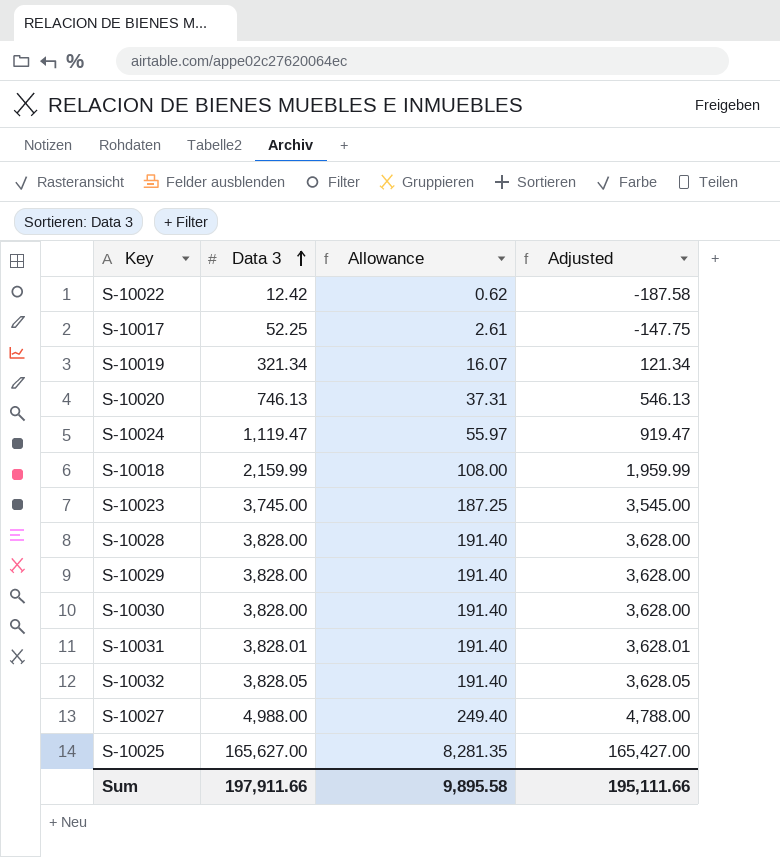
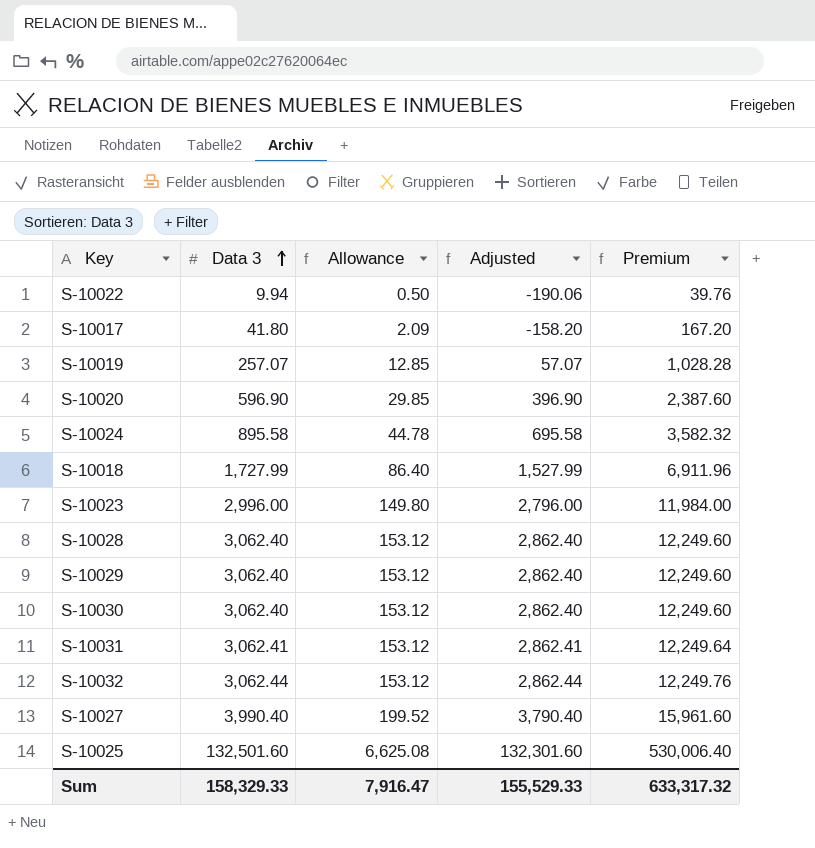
column Premium | formula: none -> [Data 3] * 4
S-10022 | Data 3: 12.42 -> 9.94
S-10022 | Allowance: 0.62 -> 0.50
S-10022 | Adjusted: -187.58 -> -190.06
S-10017 | Data 3: 52.25 -> 41.80
S-10017 | Allowance: 2.61 -> 2.09
S-10017 | Adjusted: -147.75 -> -158.20
S-10019 | Data 3: 321.34 -> 257.07
S-10019 | Allowance: 16.07 -> 12.85
S-10019 | Adjusted: 121.34 -> 57.07
S-10020 | Data 3: 746.13 -> 596.90
S-10020 | Allowance: 37.31 -> 29.85
S-10020 | Adjusted: 546.13 -> 396.90
S-10024 | Data 3: 1,119.47 -> 895.58
S-10024 | Allowance: 55.97 -> 44.78
S-10024 | Adjusted: 919.47 -> 695.58
S-10018 | Data 3: 2,159.99 -> 1,727.99
S-10018 | Allowance: 108.00 -> 86.40
S-10018 | Adjusted: 1,959.99 -> 1,527.99
S-10023 | Data 3: 3,745.00 -> 2,996.00
S-10023 | Allowance: 187.25 -> 149.80
S-10023 | Adjusted: 3,545.00 -> 2,796.00
S-10028 | Data 3: 3,828.00 -> 3,062.40
S-10028 | Allowance: 191.40 -> 153.12
S-10028 | Adjusted: 3,628.00 -> 2,862.40
S-10029 | Data 3: 3,828.00 -> 3,062.40
S-10029 | Allowance: 191.40 -> 153.12
S-10029 | Adjusted: 3,628.00 -> 2,862.40
S-10030 | Data 3: 3,828.00 -> 3,062.40
S-10030 | Allowance: 191.40 -> 153.12
S-10030 | Adjusted: 3,628.00 -> 2,862.40
S-10031 | Data 3: 3,828.01 -> 3,062.41
S-10031 | Allowance: 191.40 -> 153.12
S-10031 | Adjusted: 3,628.01 -> 2,862.41
S-10032 | Data 3: 3,828.05 -> 3,062.44
S-10032 | Allowance: 191.40 -> 153.12
S-10032 | Adjusted: 3,628.05 -> 2,862.44
S-10027 | Data 3: 4,988.00 -> 3,990.40
S-10027 | Allowance: 249.40 -> 199.52
S-10027 | Adjusted: 4,788.00 -> 3,790.40
S-10025 | Data 3: 165,627.00 -> 132,501.60
S-10025 | Allowance: 8,281.35 -> 6,625.08
S-10025 | Adjusted: 165,427.00 -> 132,301.60
Sum | Data 3: 197,911.66 -> 158,329.33
Sum | Allowance: 9,895.58 -> 7,916.47
Sum | Adjusted: 195,111.66 -> 155,529.33

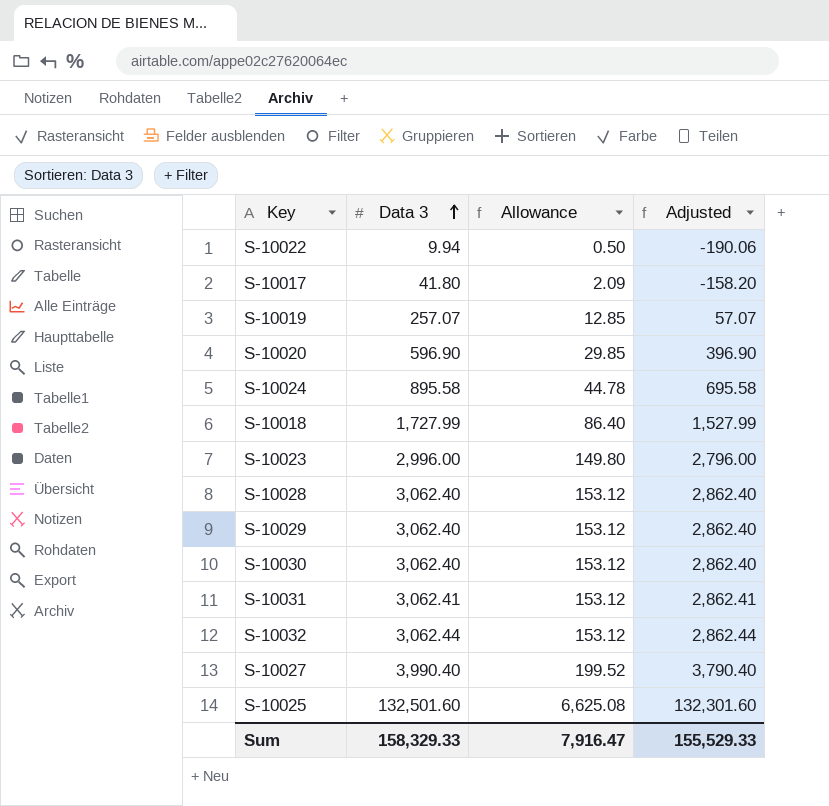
column Premium | formula: [Data 3] * 4 -> none

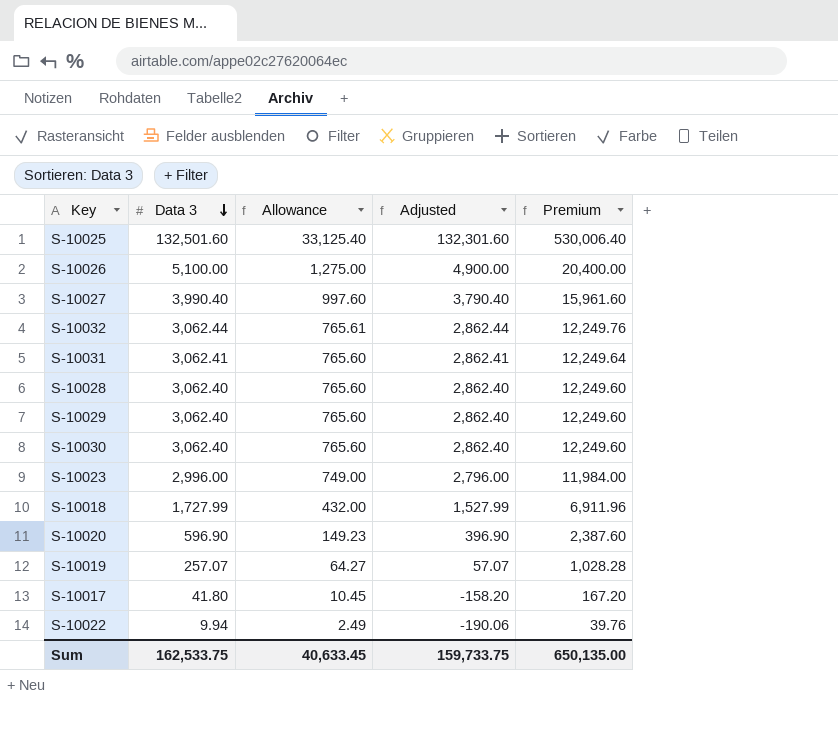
row order: Data 3 ascending -> Data 3 descending
column Allowance | formula: [Data 3] * 0.05 -> [Data 3] * 0.25
column Premium | formula: none -> [Data 3] * 4
row S-10024: 895.58 | 44.78 | 695.58 -> none
row S-10026: none -> 5,100.00 | 1,275.00 | 4,900.00 | 20,400.00
Sum | Data 3: 158,329.33 -> 162,533.75
Sum | Allowance: 7,916.47 -> 40,633.45
Sum | Adjusted: 155,529.33 -> 159,733.75

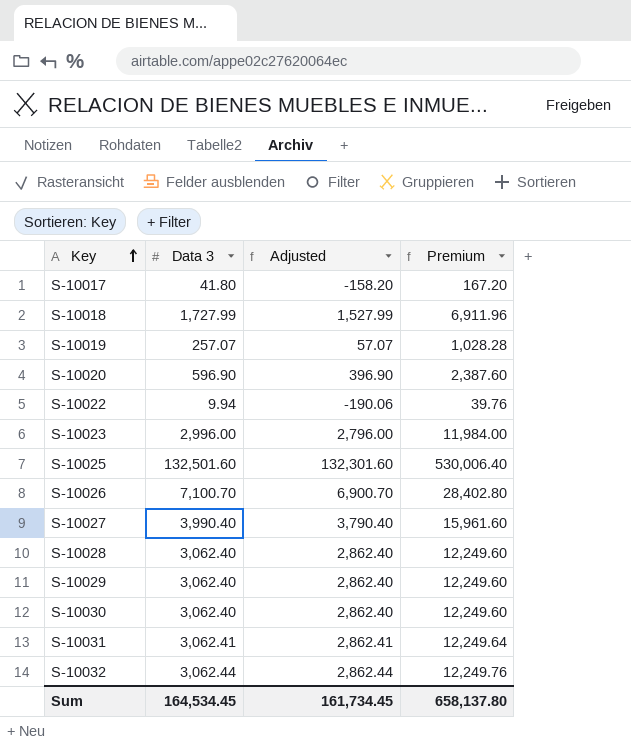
row order: Data 3 descending -> Key ascending
column Allowance | formula: [Data 3] * 0.25 -> none
S-10026 | Data 3: 5,100.00 -> 7,100.70
S-10026 | Adjusted: 4,900.00 -> 6,900.70
S-10026 | Premium: 20,400.00 -> 28,402.80
Sum | Data 3: 162,533.75 -> 164,534.45
Sum | Adjusted: 159,733.75 -> 161,734.45
Sum | Premium: 650,135.00 -> 658,137.80

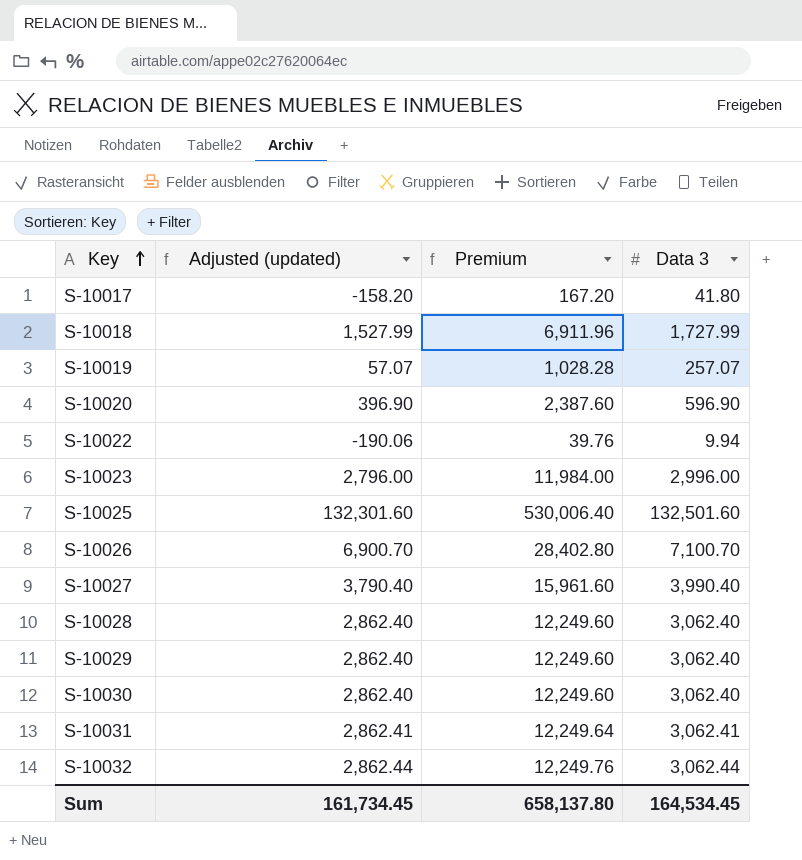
column name: Adjusted -> Adjusted (updated)
column Data 3 | position: 2 -> 4

